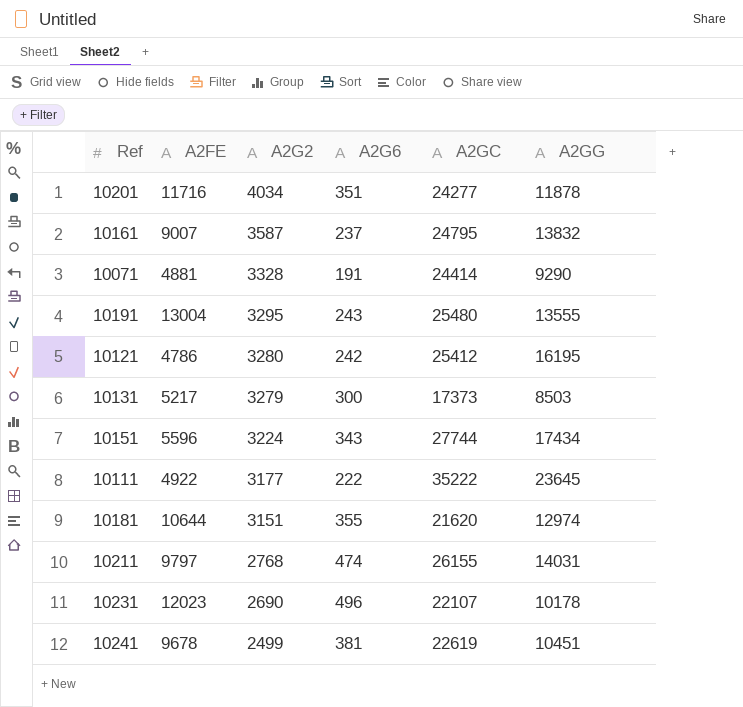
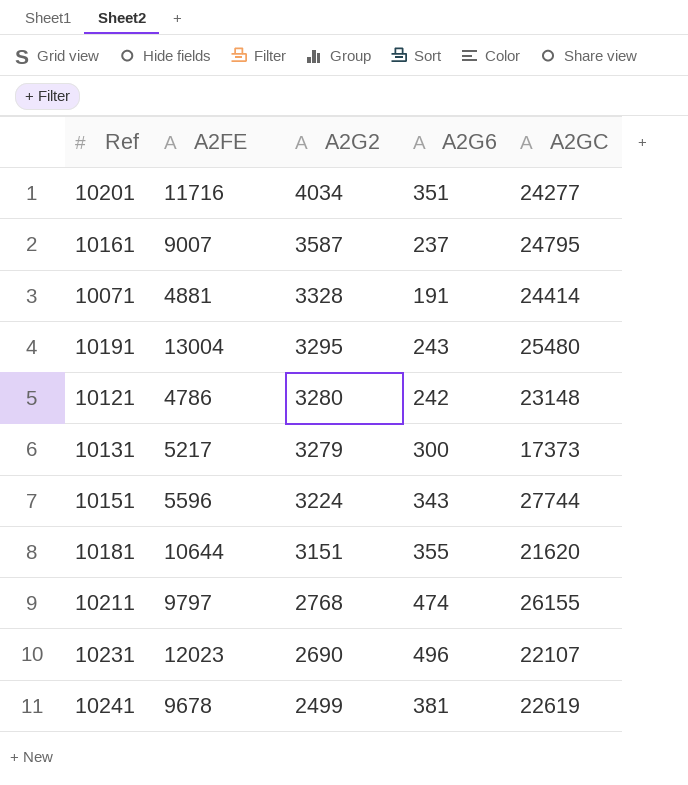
column A2GG | position: 6 -> none
row 10111: 4922 | 3177 | 222 | 35222 | 23645 -> none
10121 | A2GC: 25412 -> 23148

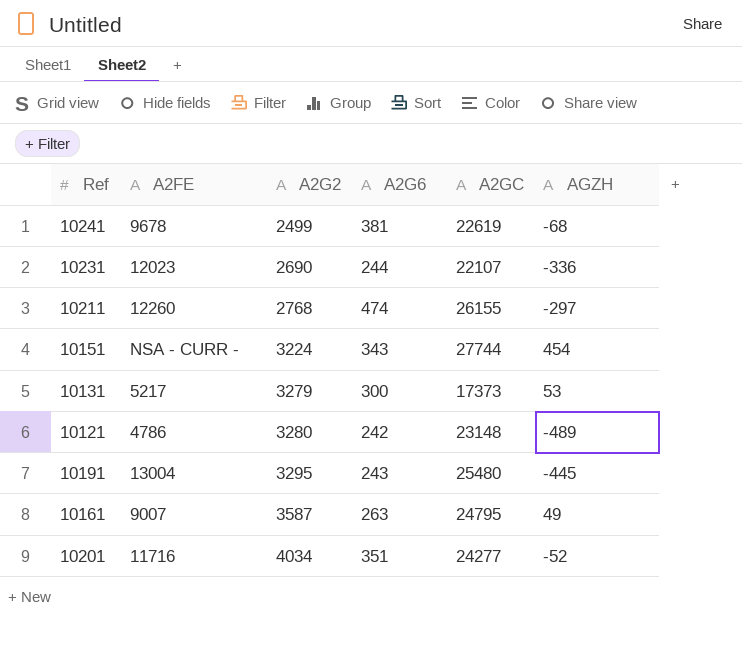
row order: A2G2 descending -> A2G2 ascending
column AGZH | position: none -> 6
row 10071: 4881 | 3328 | 191 | 24414 -> none
row 10181: 10644 | 3151 | 355 | 21620 -> none
10231 | A2G6: 496 -> 244
10211 | A2FE: 9797 -> 12260
10151 | A2FE: 5596 -> NSA - CURR -
10161 | A2G6: 237 -> 263

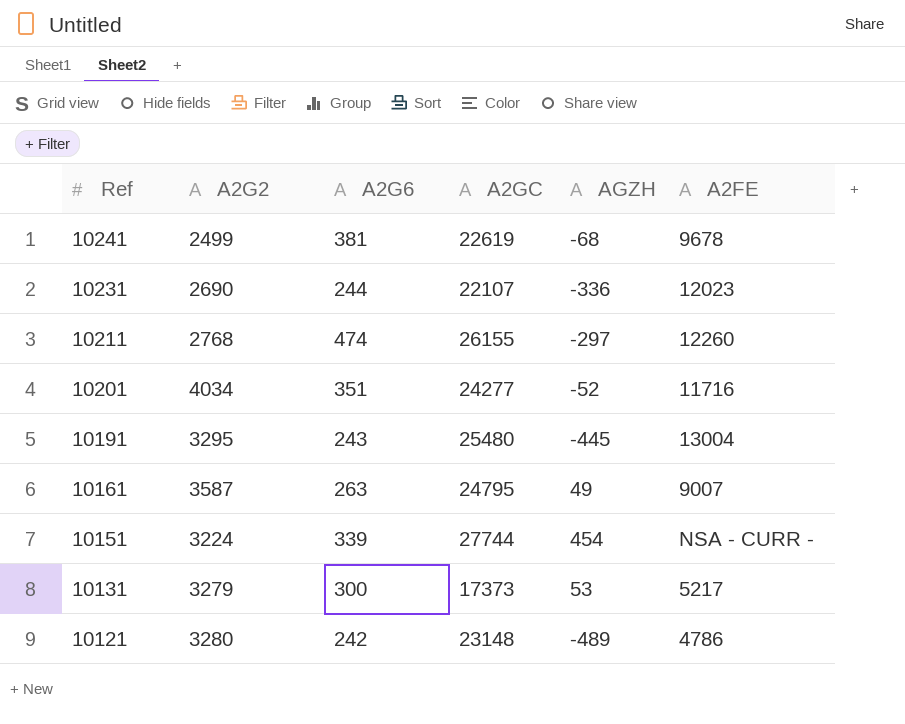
row order: A2G2 ascending -> Ref descending
column A2FE | position: 2 -> 6
10151 | A2G6: 343 -> 339

